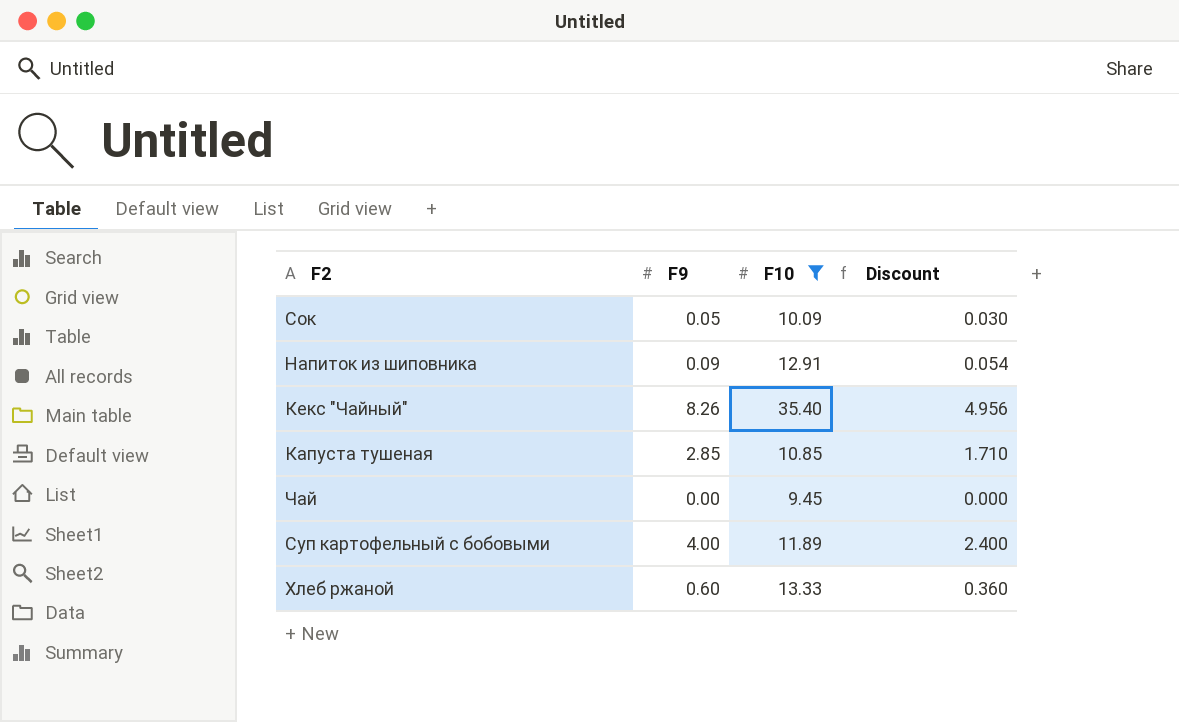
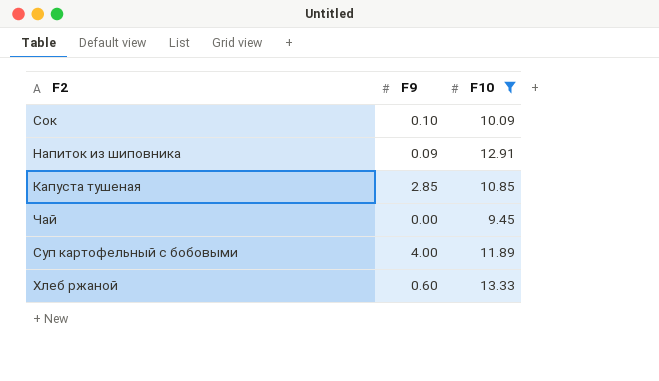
column Discount | formula: [F9] * 0.6 -> none
row Кекс "Чайный": 8.26 | 35.40 | 4.956 -> none
Сок | F9: 0.05 -> 0.10

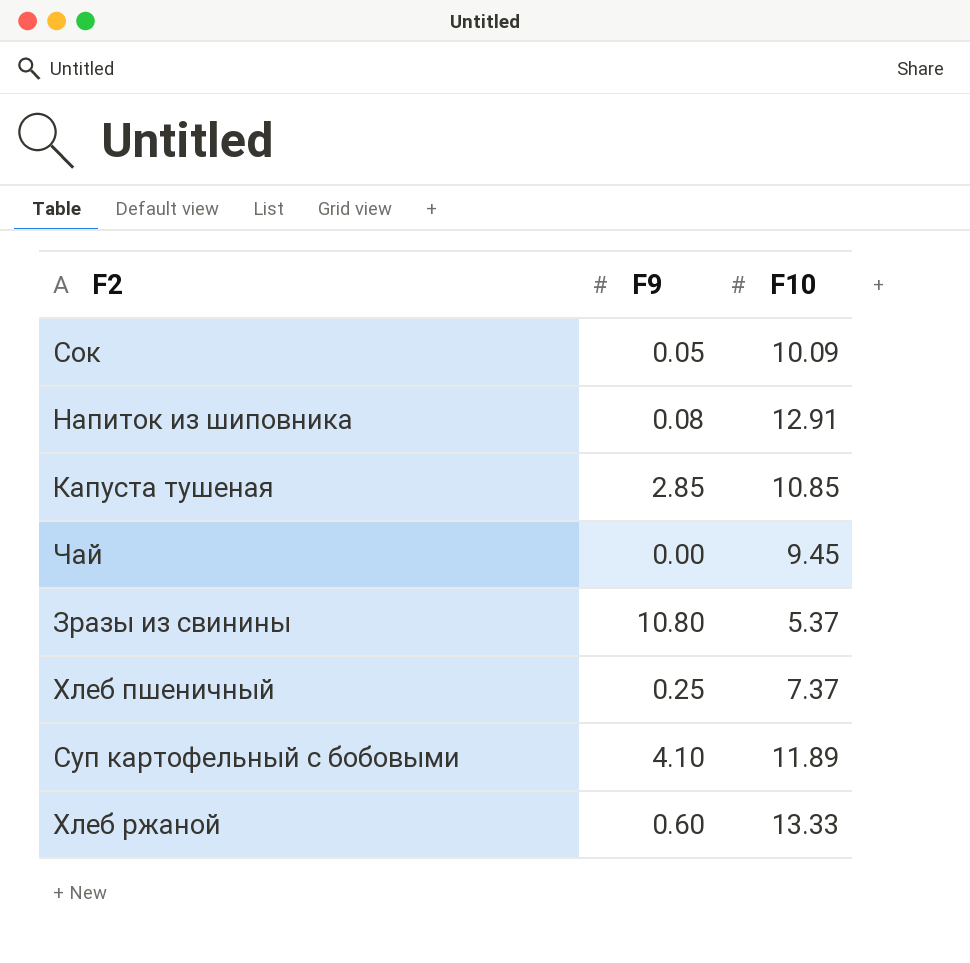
filter: F10 >= 9.45 -> none
Сок | F9: 0.10 -> 0.05
Напиток из шиповника | F9: 0.09 -> 0.08
Суп картофельный с бобовыми | F9: 4.00 -> 4.10

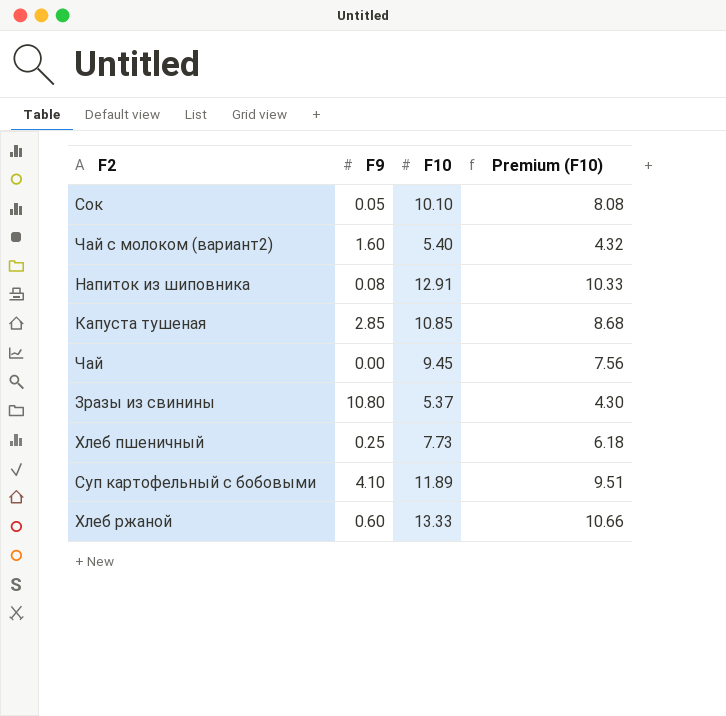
column Premium (F10) | formula: none -> [F10] * 0.8
Сок | F10: 10.09 -> 10.10
row Чай с молоком (вариант2): none -> 1.60 | 5.40 | 4.32
Хлеб пшеничный | F10: 7.37 -> 7.73

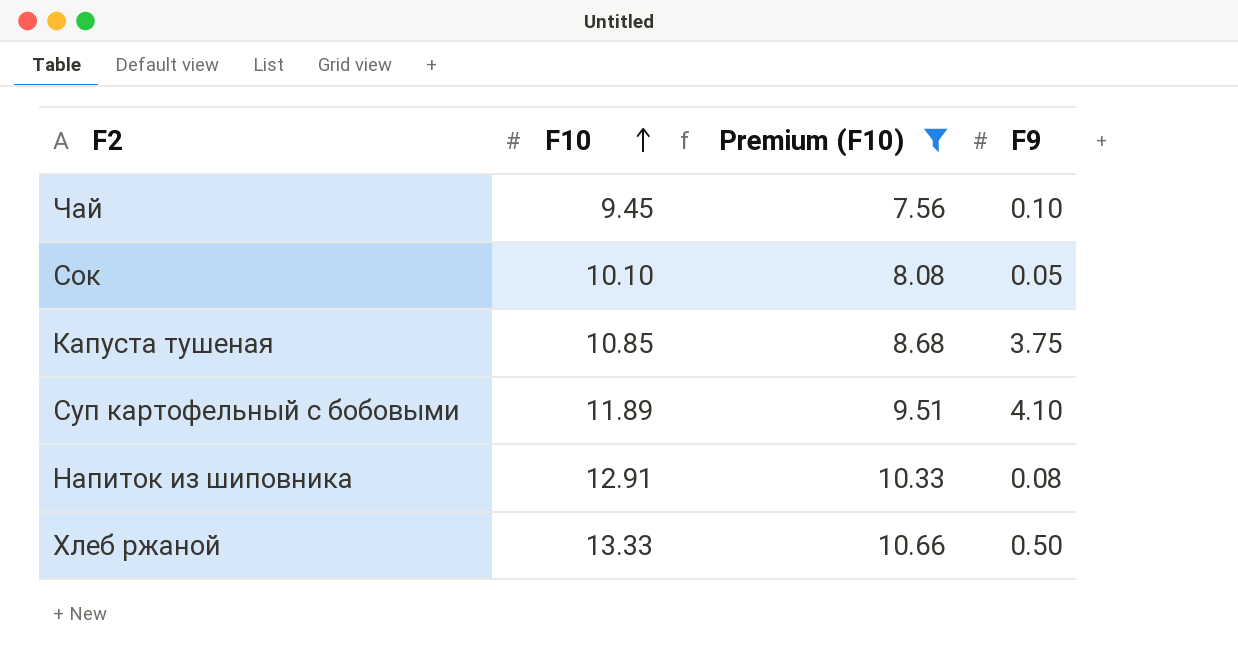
filter: none -> Premium (F10) >= 7.56
row order: none -> F10 ascending
column F9 | position: 2 -> 4
Чай | F9: 0.00 -> 0.10
Капуста тушеная | F9: 2.85 -> 3.75
Хлеб ржаной | F9: 0.60 -> 0.50

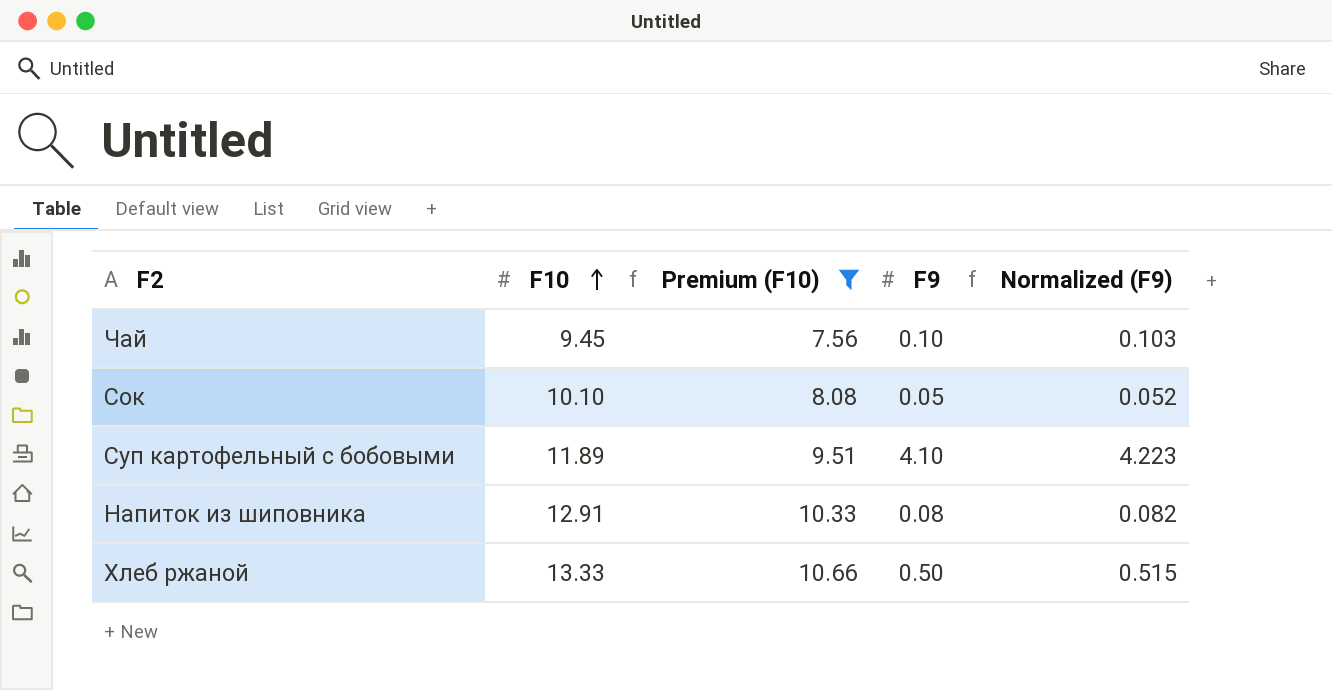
column Normalized (F9) | formula: none -> [F9] * 1.03
row Капуста тушеная: 10.85 | 8.68 | 3.75 -> none

